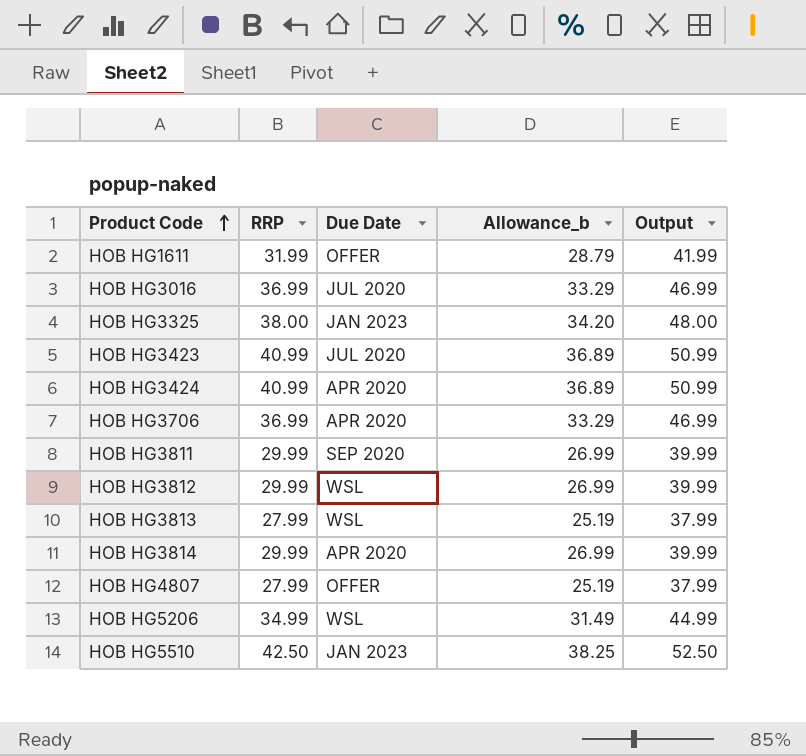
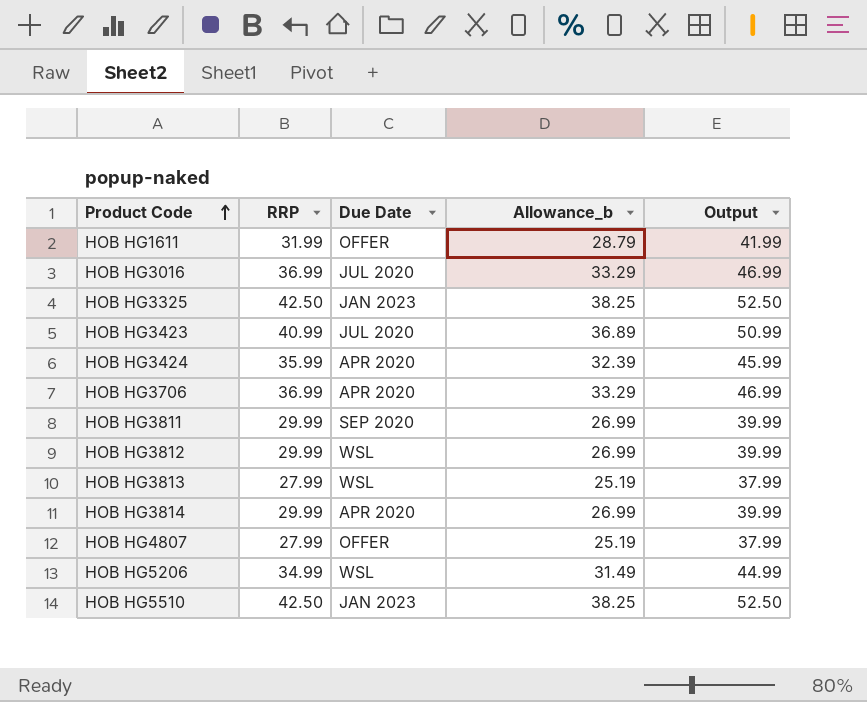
HOB HG3325 | RRP: 38.00 -> 42.50
HOB HG3325 | Allowance_b: 34.20 -> 38.25
HOB HG3325 | Output: 48.00 -> 52.50
HOB HG3424 | RRP: 40.99 -> 35.99
HOB HG3424 | Allowance_b: 36.89 -> 32.39
HOB HG3424 | Output: 50.99 -> 45.99

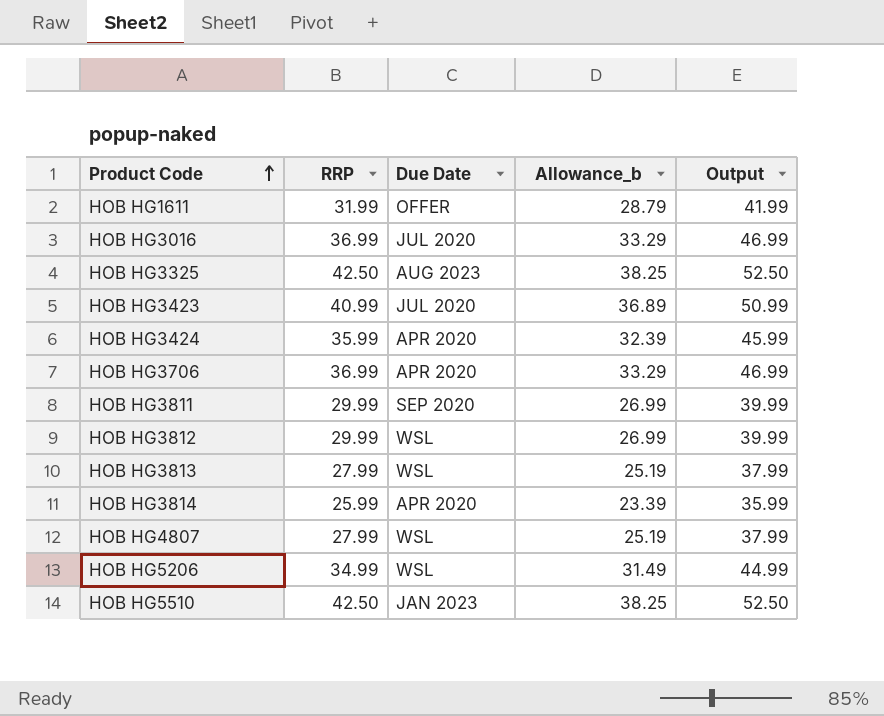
HOB HG3325 | Due Date: JAN 2023 -> AUG 2023
HOB HG3814 | RRP: 29.99 -> 25.99
HOB HG3814 | Allowance_b: 26.99 -> 23.39
HOB HG3814 | Output: 39.99 -> 35.99
HOB HG4807 | Due Date: OFFER -> WSL

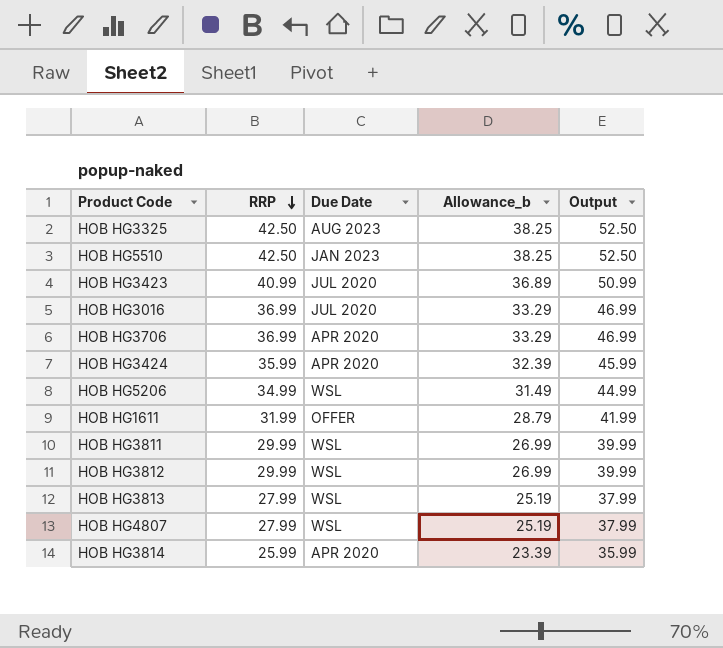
row order: Product Code ascending -> RRP descending
HOB HG3811 | Due Date: SEP 2020 -> WSL

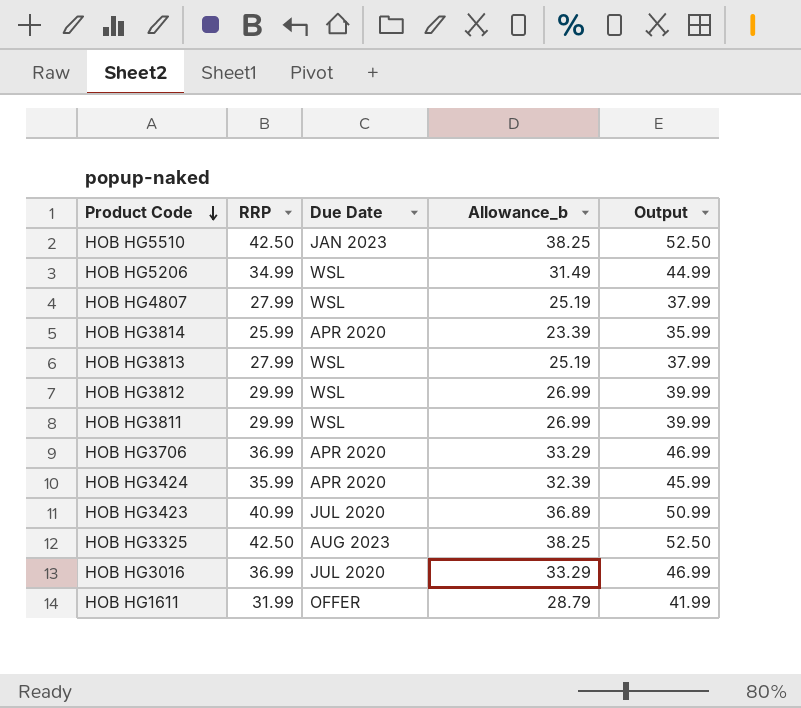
row order: RRP descending -> Product Code descending

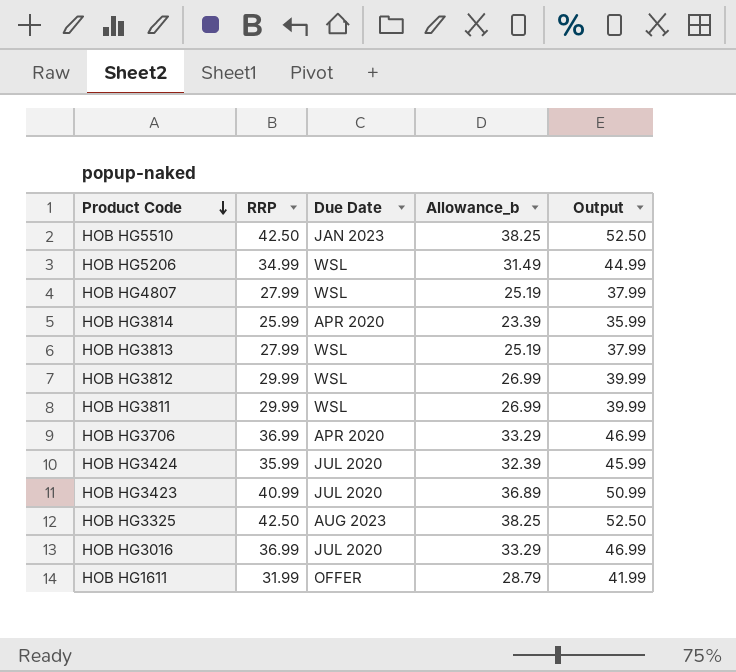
HOB HG3424 | Due Date: APR 2020 -> JUL 2020

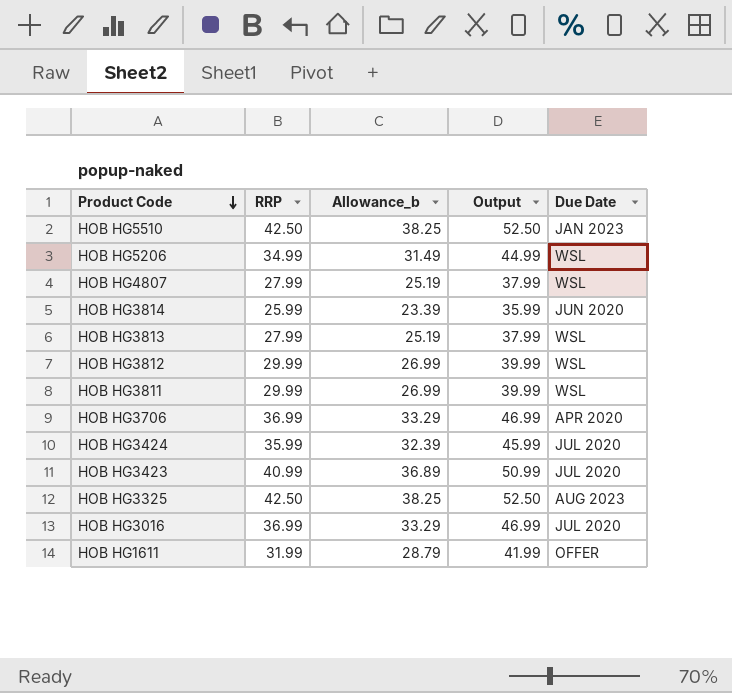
column Due Date | position: 3 -> 5
HOB HG3814 | Due Date: APR 2020 -> JUN 2020

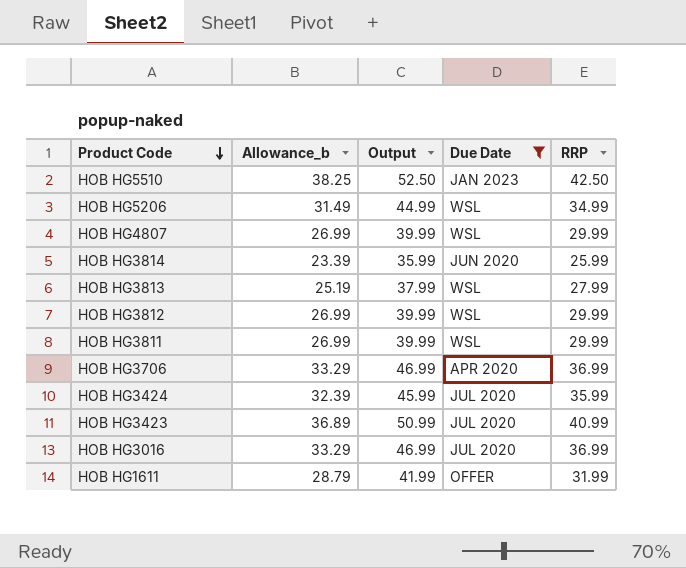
filter: none -> Due Date != AUG 2023
column RRP | position: 2 -> 5
HOB HG4807 | Allowance_b: 25.19 -> 26.99
HOB HG4807 | Output: 37.99 -> 39.99
HOB HG4807 | RRP: 27.99 -> 29.99

